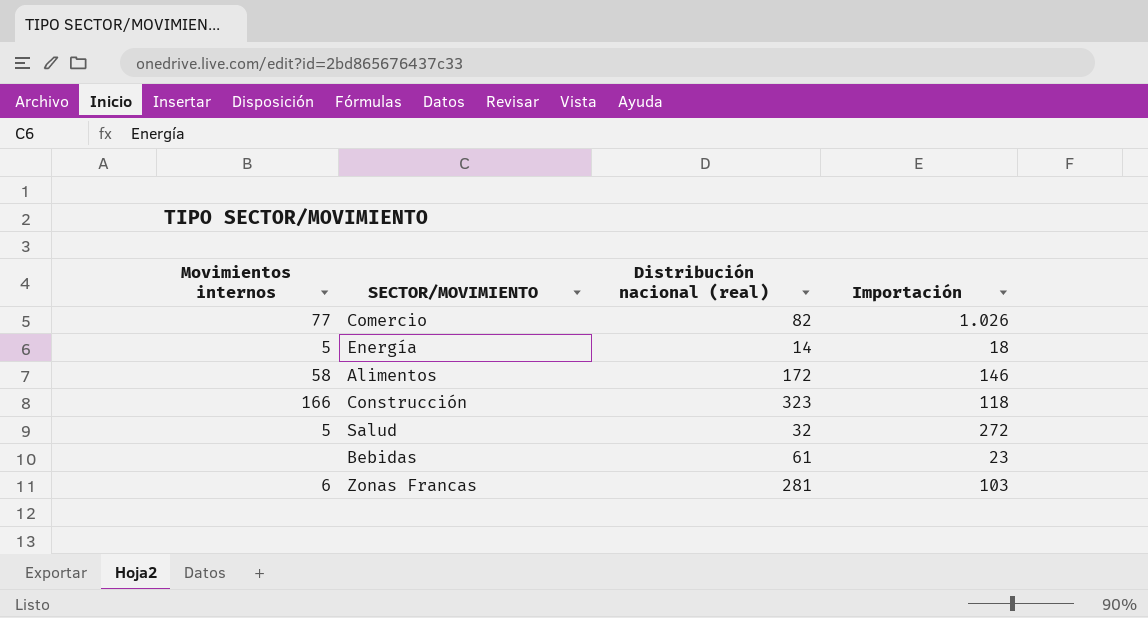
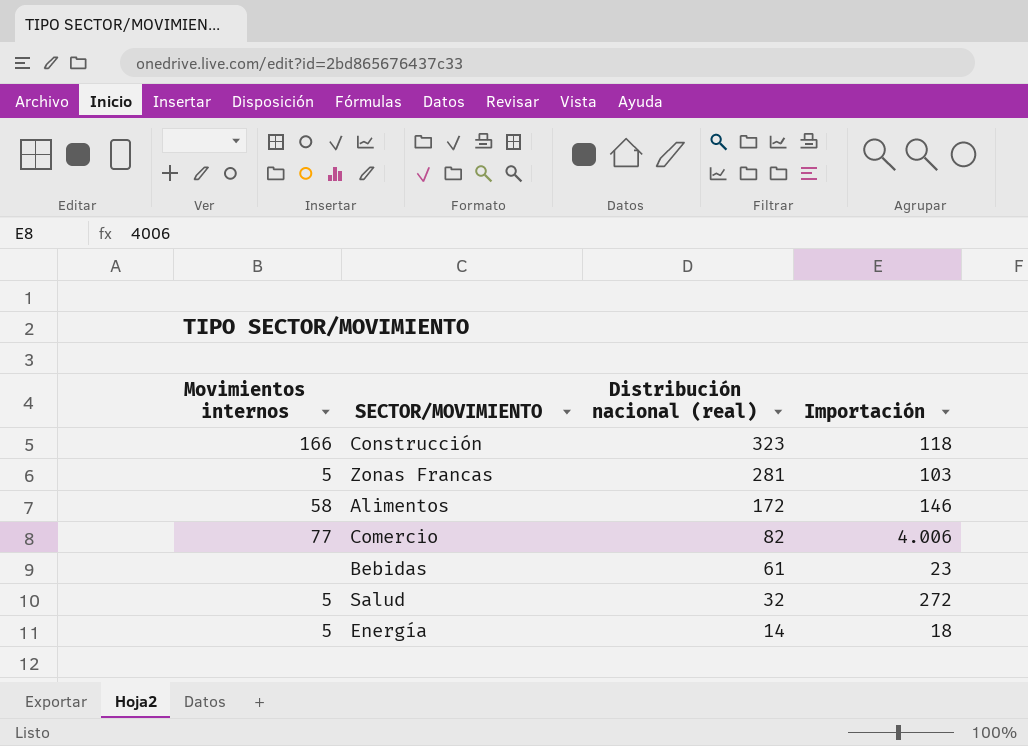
row order: none -> Distribución nacional (real) descending
Zonas Francas | Movimientos internos: 6 -> 5
Comercio | Importación: 1.026 -> 4.006

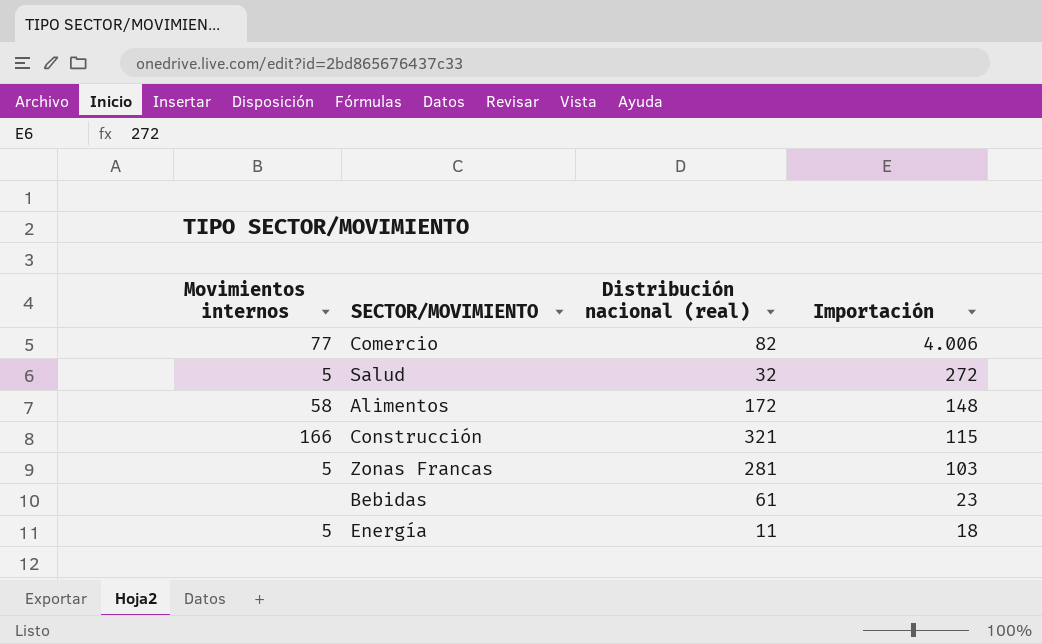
row order: Distribución nacional (real) descending -> Importación descending
Alimentos | Importación: 146 -> 148
Construcción | Distribución nacional (real): 323 -> 321
Construcción | Importación: 118 -> 115
Energía | Distribución nacional (real): 14 -> 11

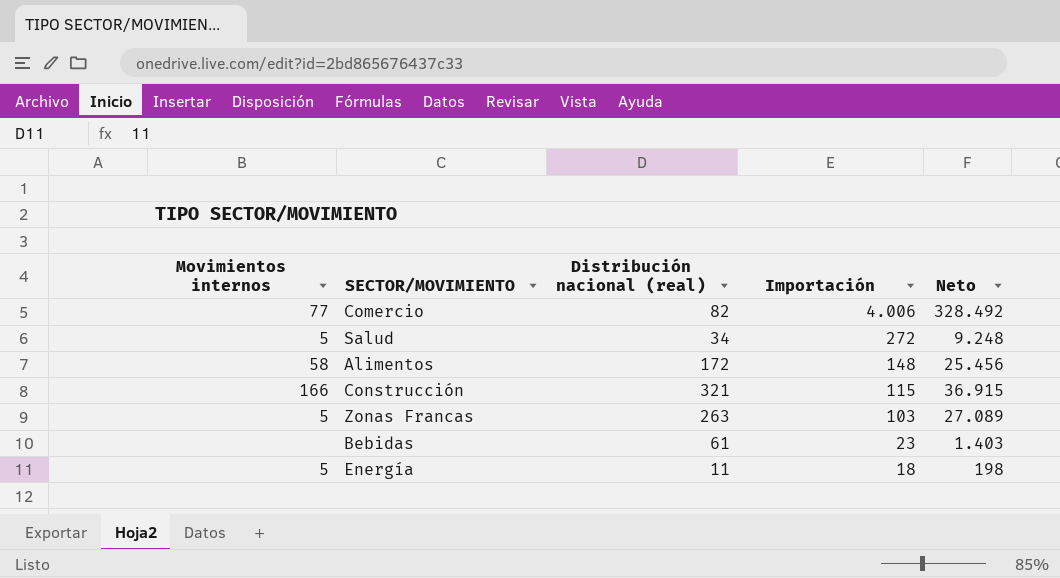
column Neto | formula: none -> [Distribución nacional (real)] * [Importación]
Salud | Distribución nacional (real): 32 -> 34
Zonas Francas | Distribución nacional (real): 281 -> 263

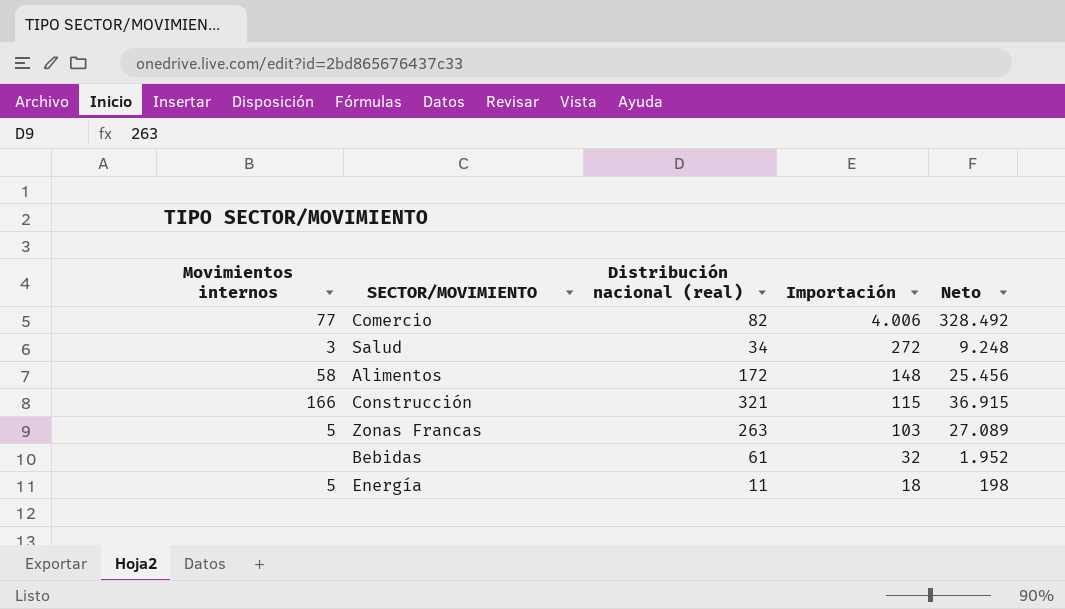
Salud | Movimientos internos: 5 -> 3
Bebidas | Importación: 23 -> 32
Bebidas | Neto: 1.403 -> 1.952

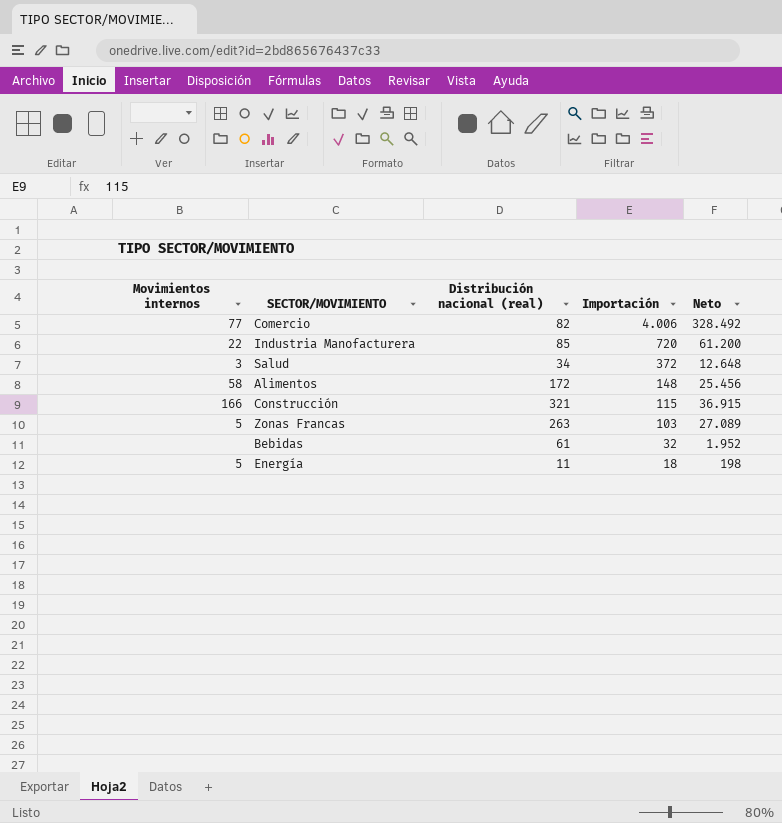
row Industria Manofacturera: none -> 22 | 85 | 720 | 61.200
Salud | Importación: 272 -> 372
Salud | Neto: 9.248 -> 12.648

